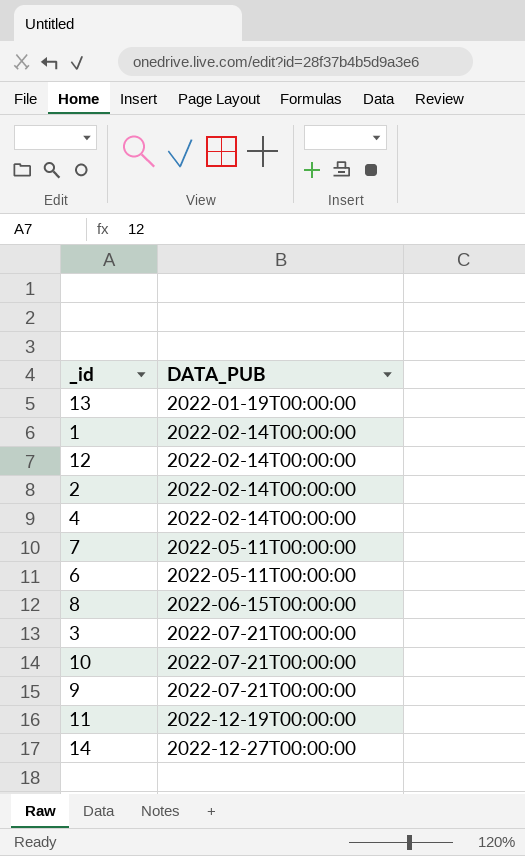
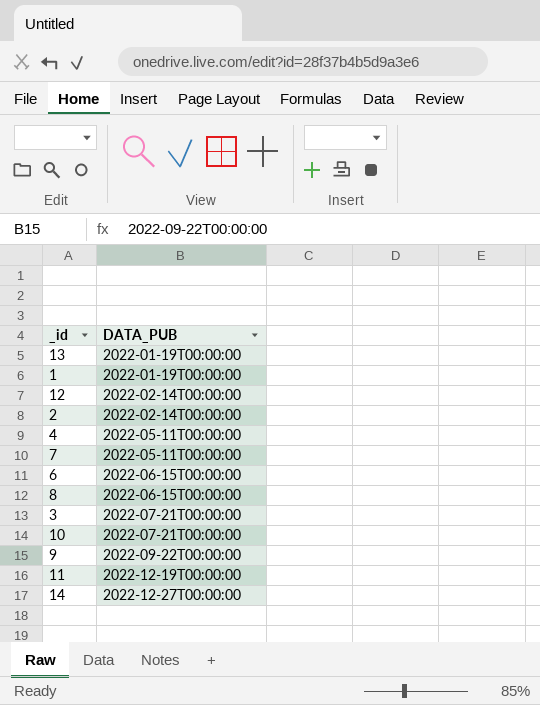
1 | DATA_PUB: 2022-02-14T00:00:00 -> 2022-01-19T00:00:00
4 | DATA_PUB: 2022-02-14T00:00:00 -> 2022-05-11T00:00:00
6 | DATA_PUB: 2022-05-11T00:00:00 -> 2022-06-15T00:00:00
9 | DATA_PUB: 2022-07-21T00:00:00 -> 2022-09-22T00:00:00

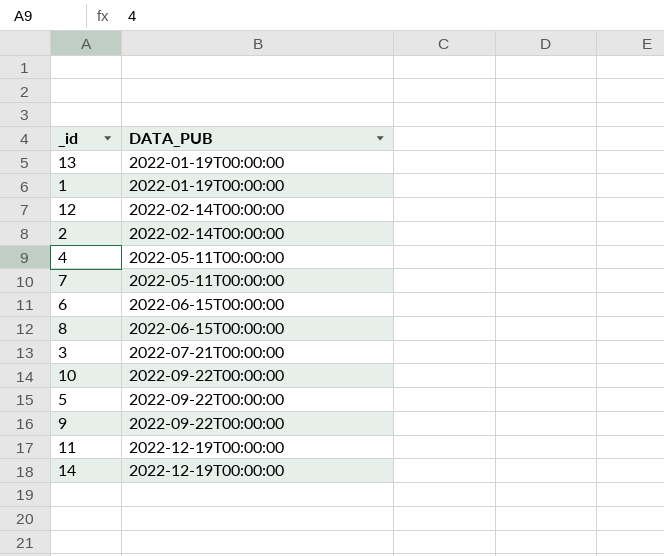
10 | DATA_PUB: 2022-07-21T00:00:00 -> 2022-09-22T00:00:00
row 5: none -> 2022-09-22T00:00:00
14 | DATA_PUB: 2022-12-27T00:00:00 -> 2022-12-19T00:00:00

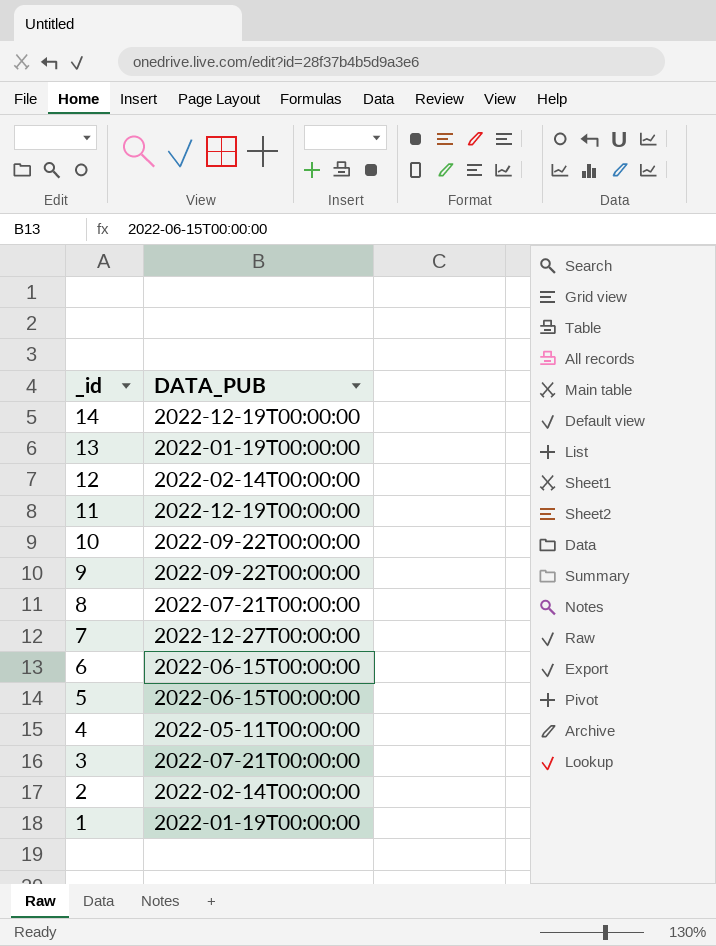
row order: DATA_PUB ascending -> _id descending
8 | DATA_PUB: 2022-06-15T00:00:00 -> 2022-07-21T00:00:00
7 | DATA_PUB: 2022-05-11T00:00:00 -> 2022-12-27T00:00:00
5 | DATA_PUB: 2022-09-22T00:00:00 -> 2022-06-15T00:00:00

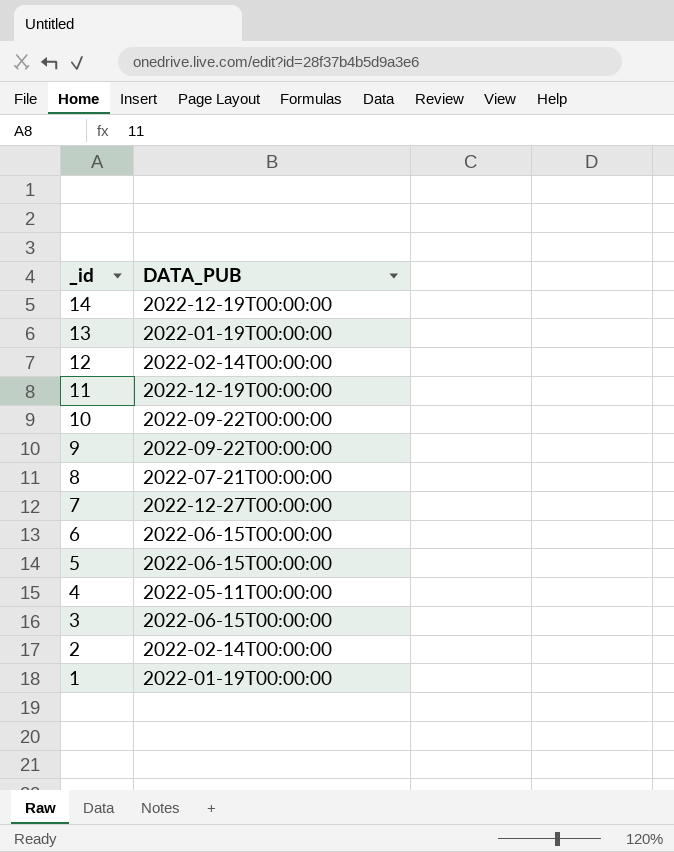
3 | DATA_PUB: 2022-07-21T00:00:00 -> 2022-06-15T00:00:00

